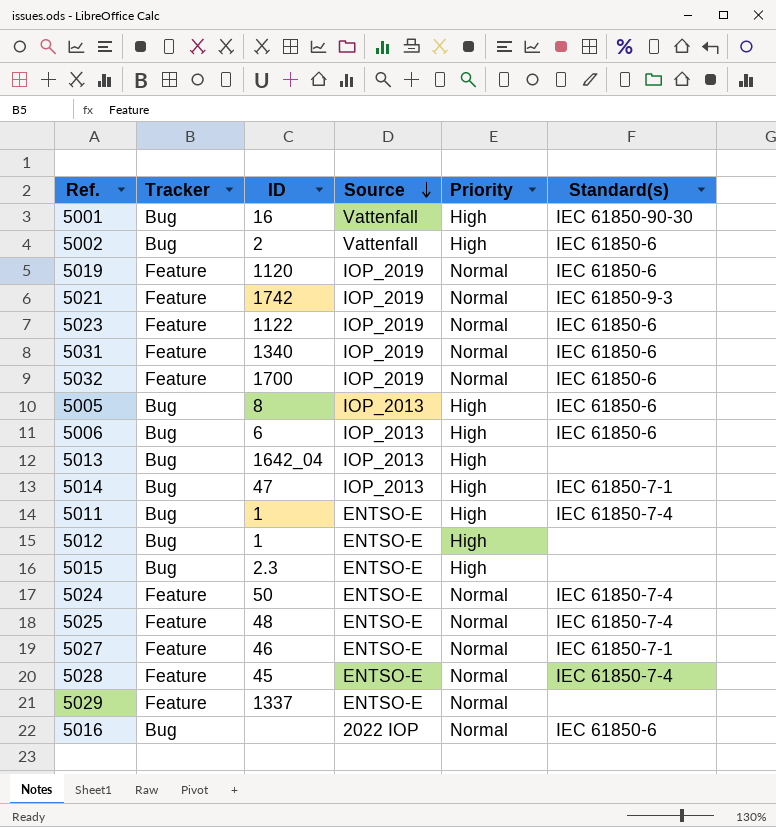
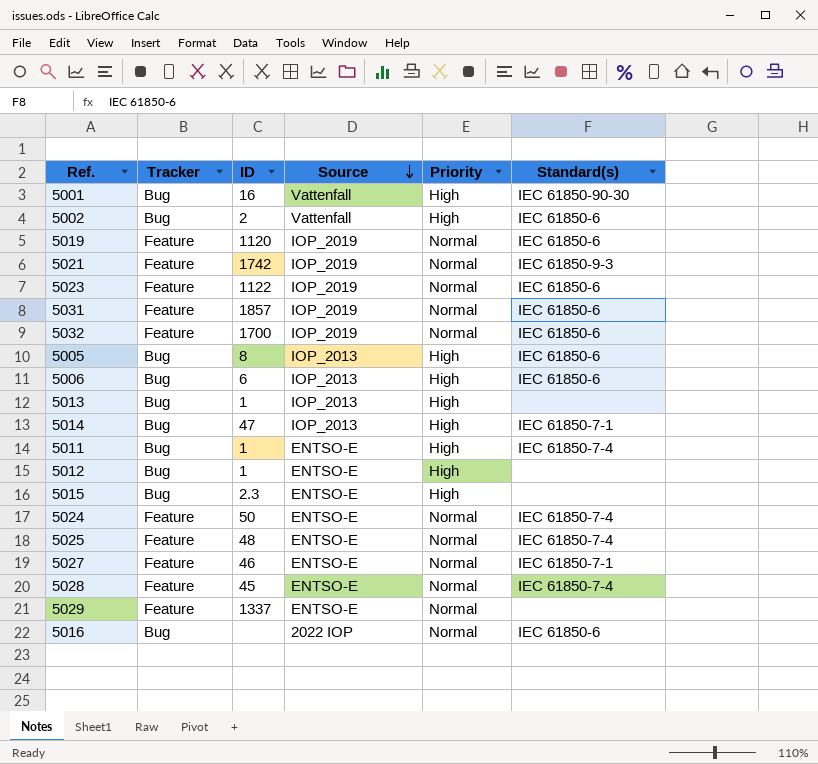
5031 | ID: 1340 -> 1857
5013 | ID: 1642_04 -> 1

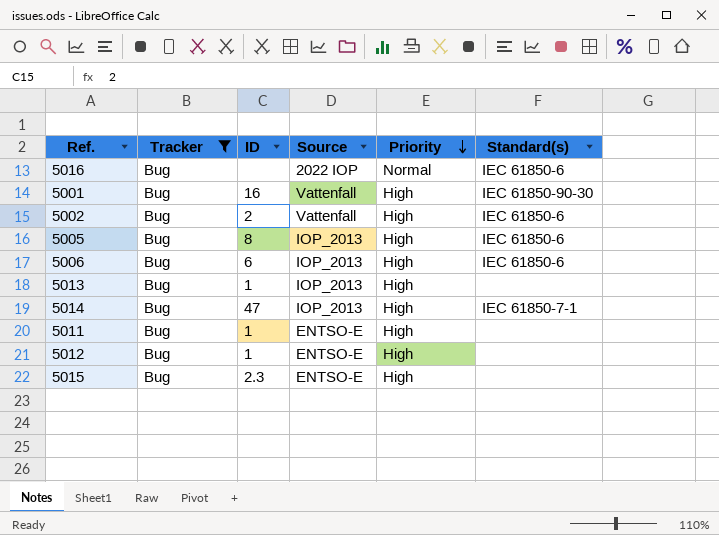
filter: none -> Tracker = Bug
row order: Source descending -> Priority descending
5011 | Standard(s): IEC 61850-7-4 -> none

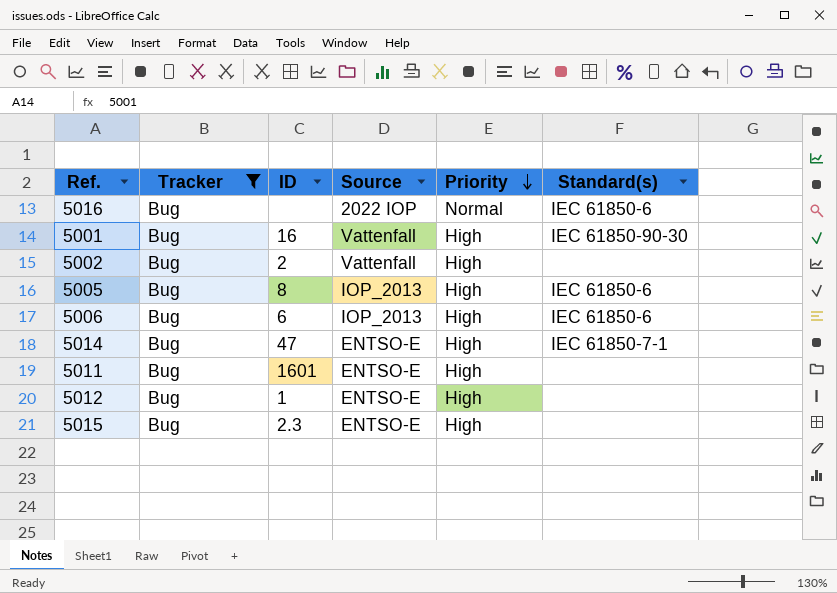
row 5013: Bug | 1 | IOP_2013 | High | none -> none
5002 | Standard(s): IEC 61850-6 -> none
5014 | Source: IOP_2013 -> ENTSO-E
5011 | ID: 1 -> 1601

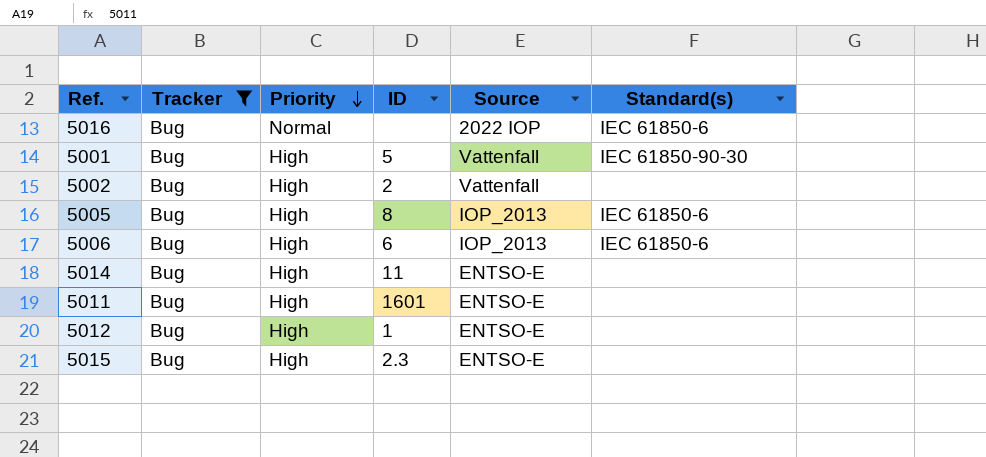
column Priority | position: 5 -> 3
5001 | ID: 16 -> 5
5014 | ID: 47 -> 11
5014 | Standard(s): IEC 61850-7-1 -> none

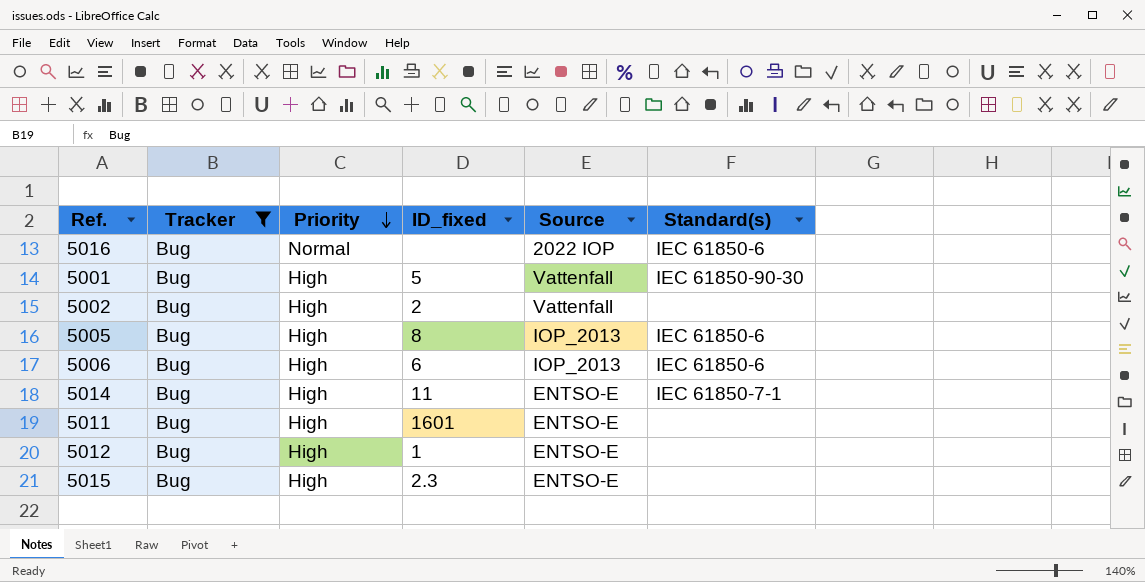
column name: ID -> ID_fixed
5014 | Standard(s): none -> IEC 61850-7-1

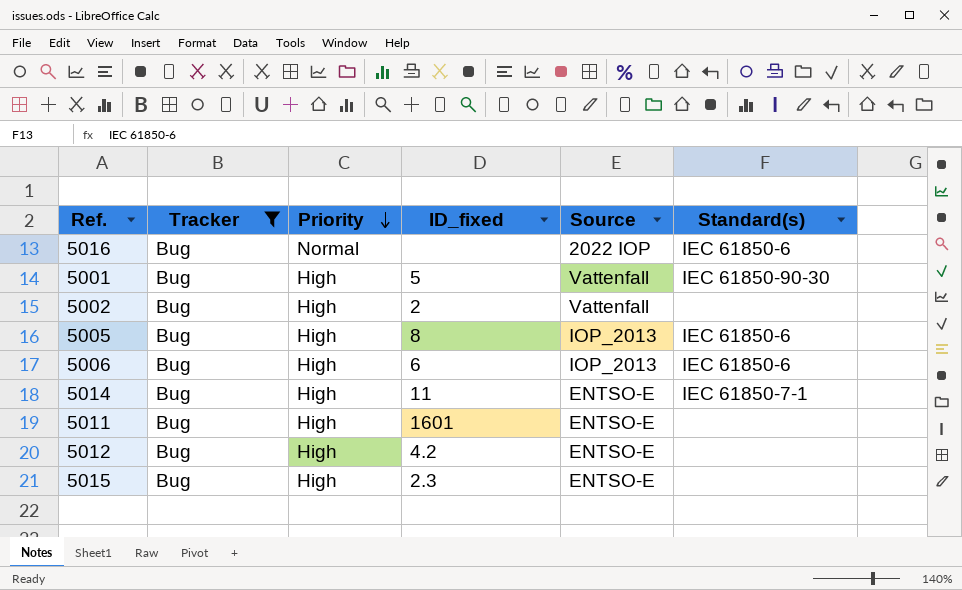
5012 | ID_fixed: 1 -> 4.2

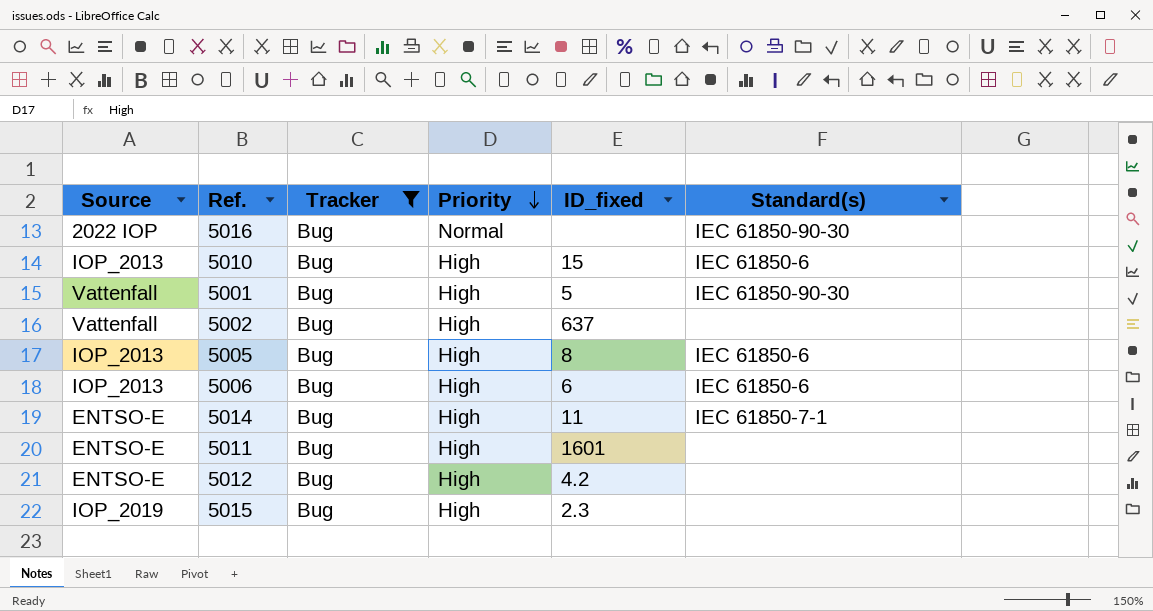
column Source | position: 5 -> 1
5016 | Standard(s): IEC 61850-6 -> IEC 61850-90-30
row 5010: none -> IOP_2013 | Bug | High | 15 | IEC 61850-6
5002 | ID_fixed: 2 -> 637
5015 | Source: ENTSO-E -> IOP_2019

